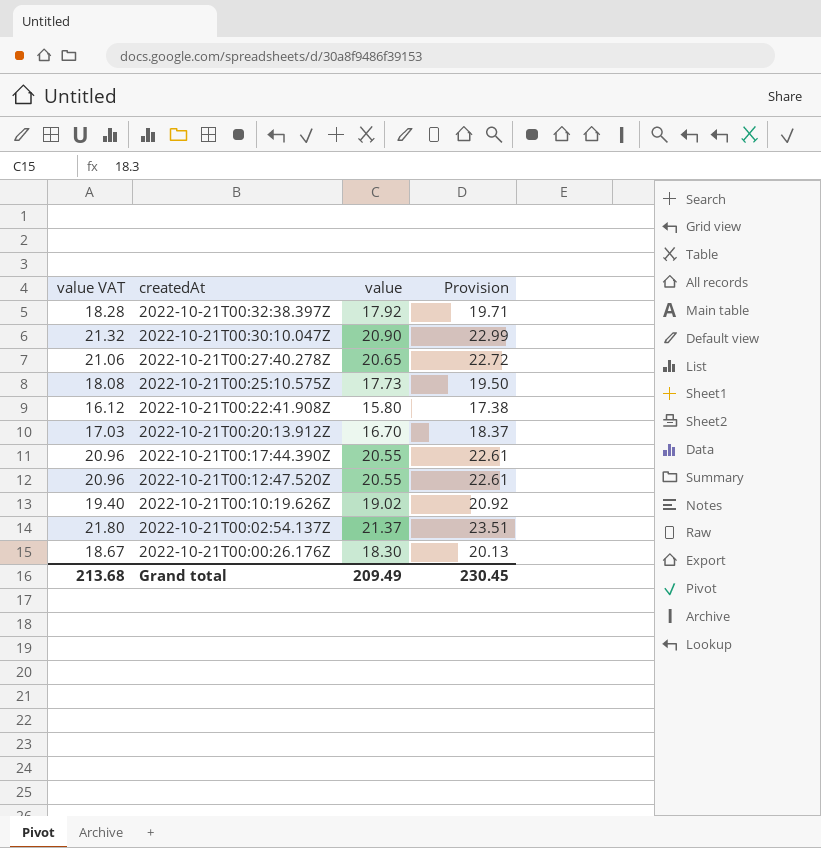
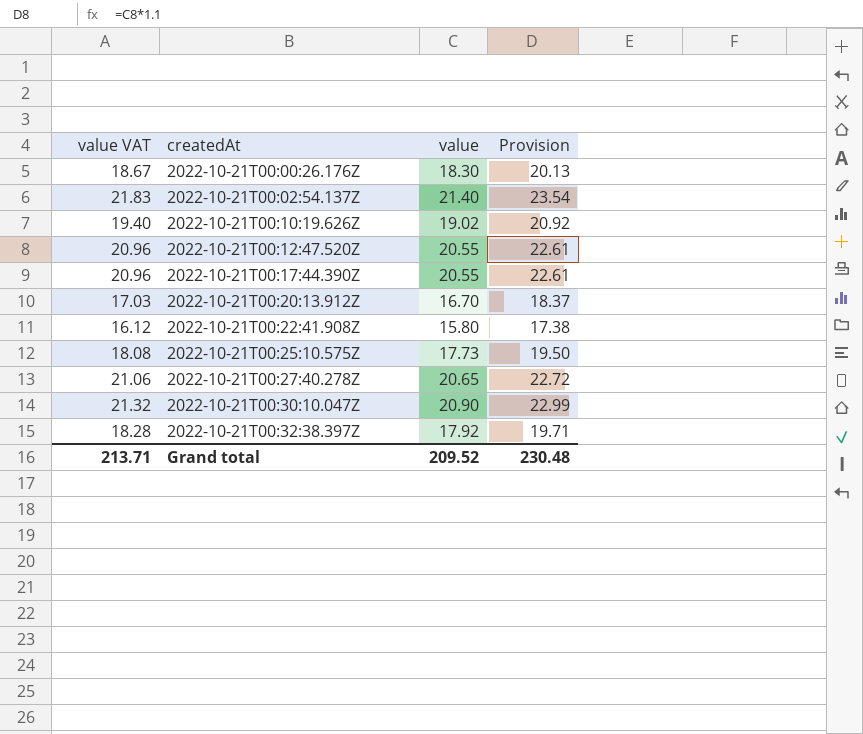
row order: createdAt descending -> createdAt ascending
2022-10-21T00:02:54.137Z | value VAT: 21.80 -> 21.83
2022-10-21T00:02:54.137Z | value: 21.37 -> 21.40
2022-10-21T00:02:54.137Z | Provision: 23.51 -> 23.54
Grand total | value VAT: 213.68 -> 213.71
Grand total | value: 209.49 -> 209.52
Grand total | Provision: 230.45 -> 230.48

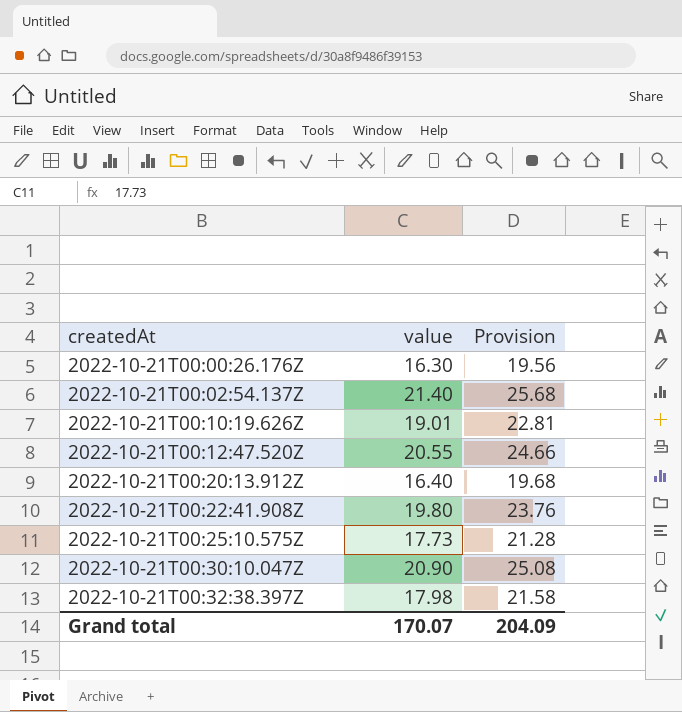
column value VAT | formula: [value] * 1.02 -> none
column Provision | formula: [value] * 1.1 -> [value] * 1.2
row 2022-10-21T00:17:44.390Z: 20.96 | 20.55 | 22.61 -> none
row 2022-10-21T00:27:40.278Z: 21.06 | 20.65 | 22.72 -> none
2022-10-21T00:00:26.176Z | value: 18.30 -> 16.30
2022-10-21T00:10:19.626Z | value: 19.02 -> 19.01
2022-10-21T00:20:13.912Z | value: 16.70 -> 16.40
2022-10-21T00:22:41.908Z | value: 15.80 -> 19.80
2022-10-21T00:32:38.397Z | value: 17.92 -> 17.98
Grand total | value: 209.52 -> 170.07
Grand total | Provision: 230.48 -> 204.09

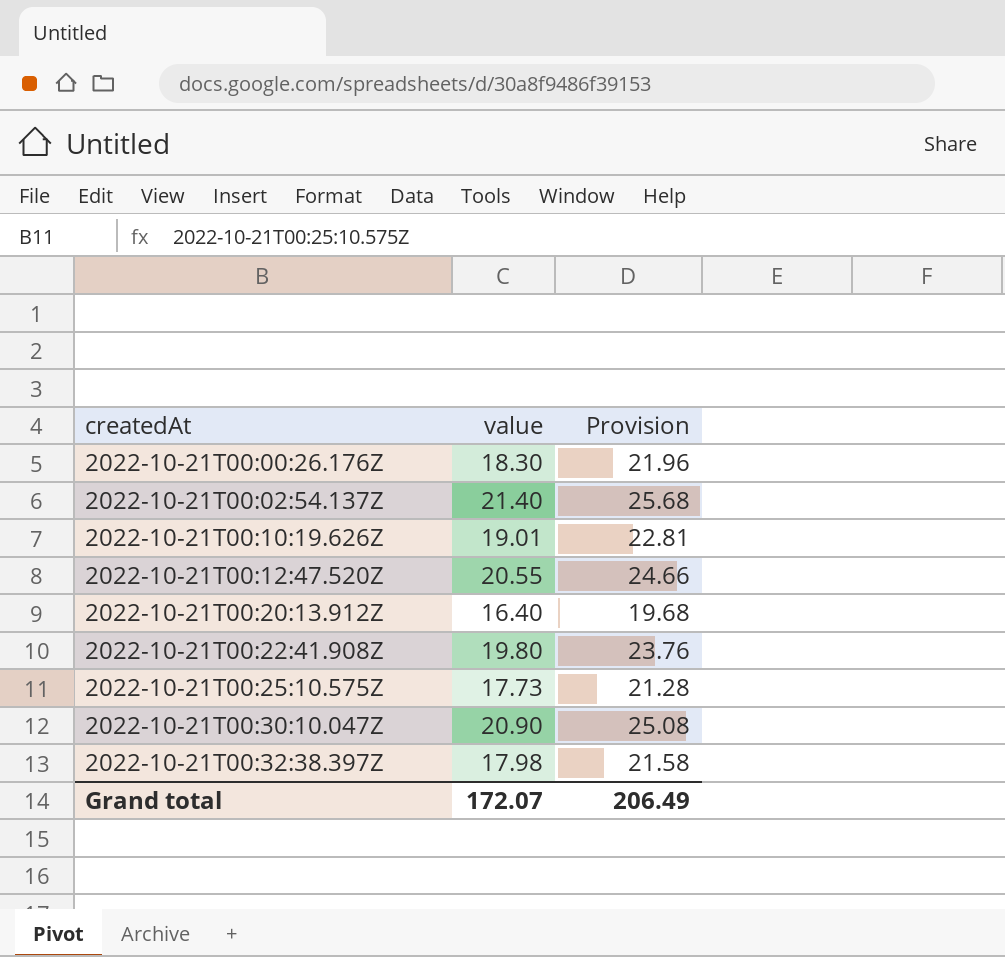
2022-10-21T00:00:26.176Z | value: 16.30 -> 18.30
2022-10-21T00:00:26.176Z | Provision: 19.56 -> 21.96
Grand total | value: 170.07 -> 172.07
Grand total | Provision: 204.09 -> 206.49

